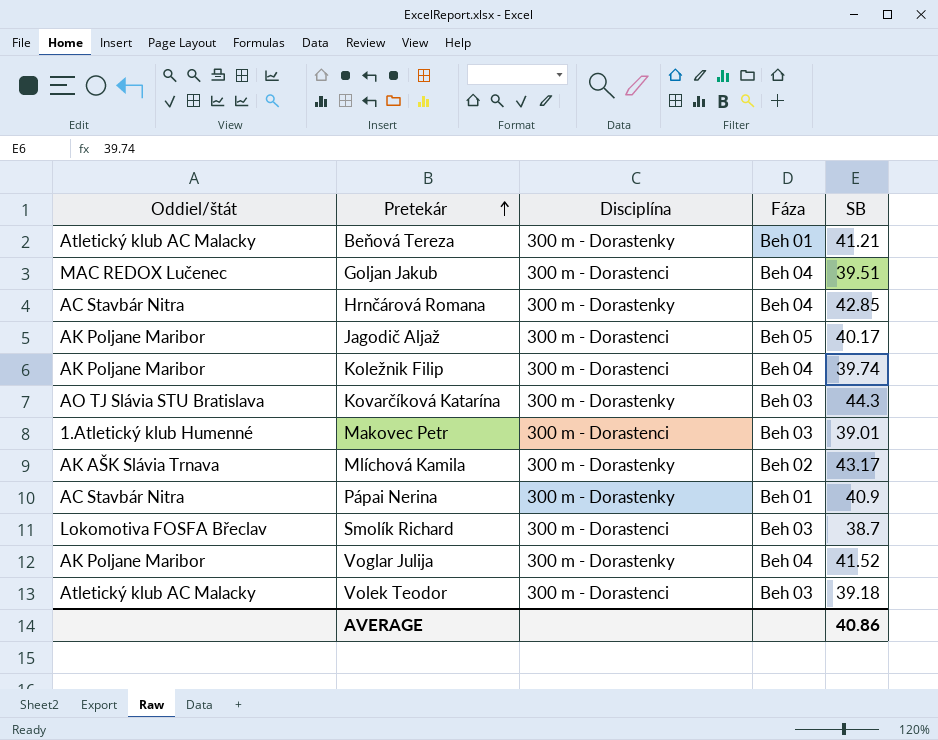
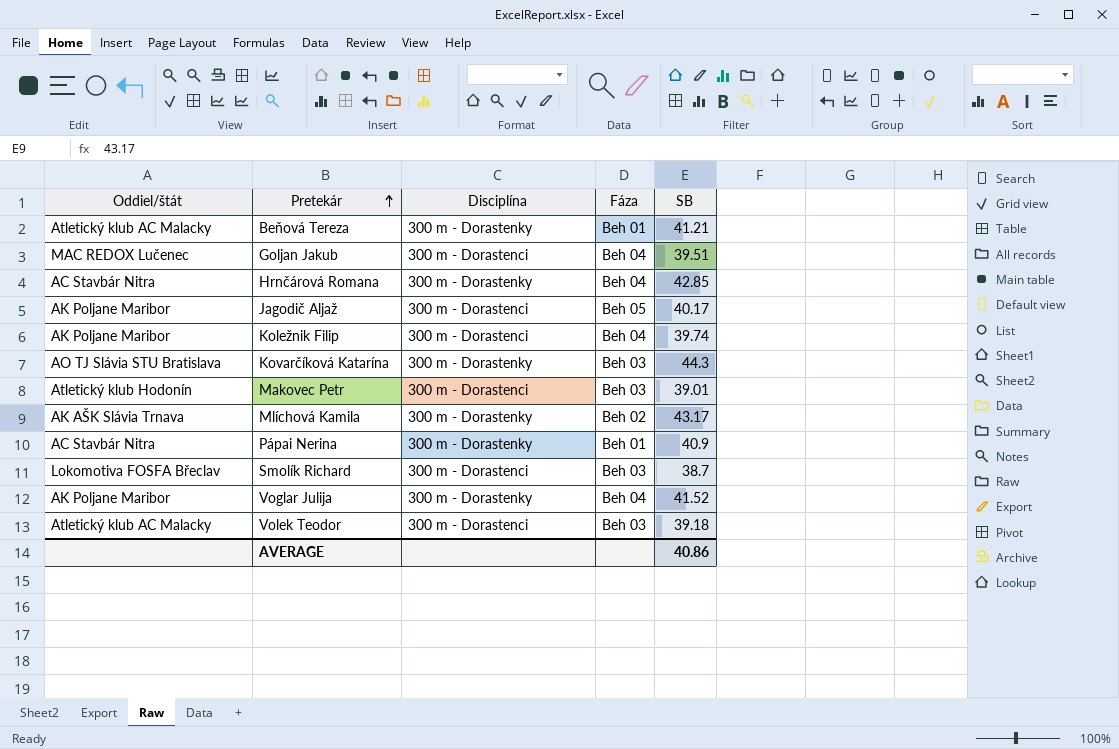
Makovec Petr | Oddiel/štát: 1.Atletický klub Humenné -> Atletický klub Hodonín

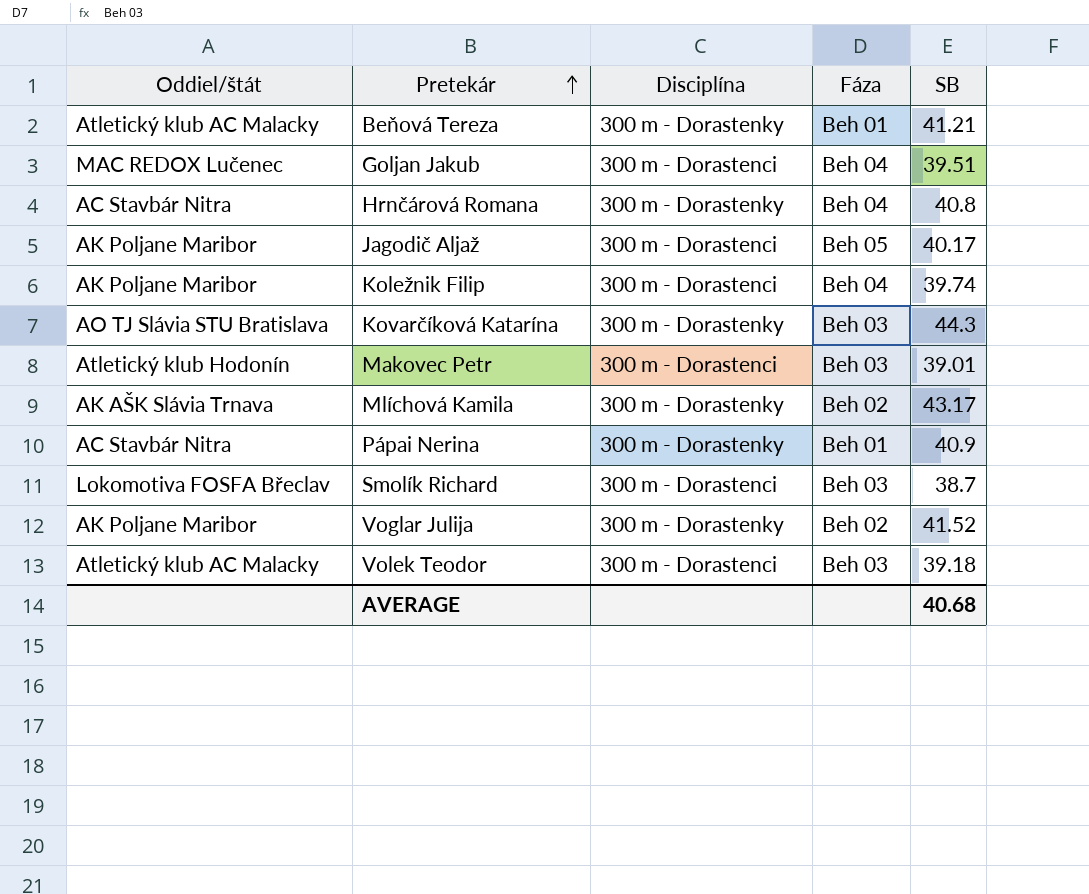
Hrnčárová Romana | SB: 42.85 -> 40.8
Voglar Julija | Fáza: Beh 04 -> Beh 02
AVERAGE | SB: 40.86 -> 40.68

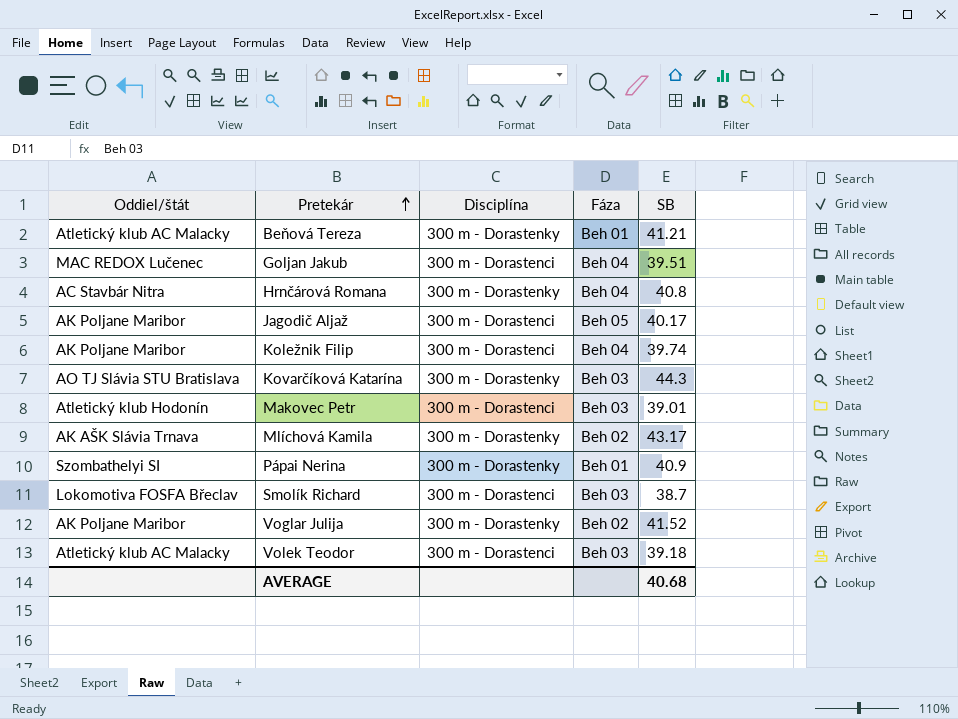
Pápai Nerina | Oddiel/štát: AC Stavbár Nitra -> Szombathelyi SI

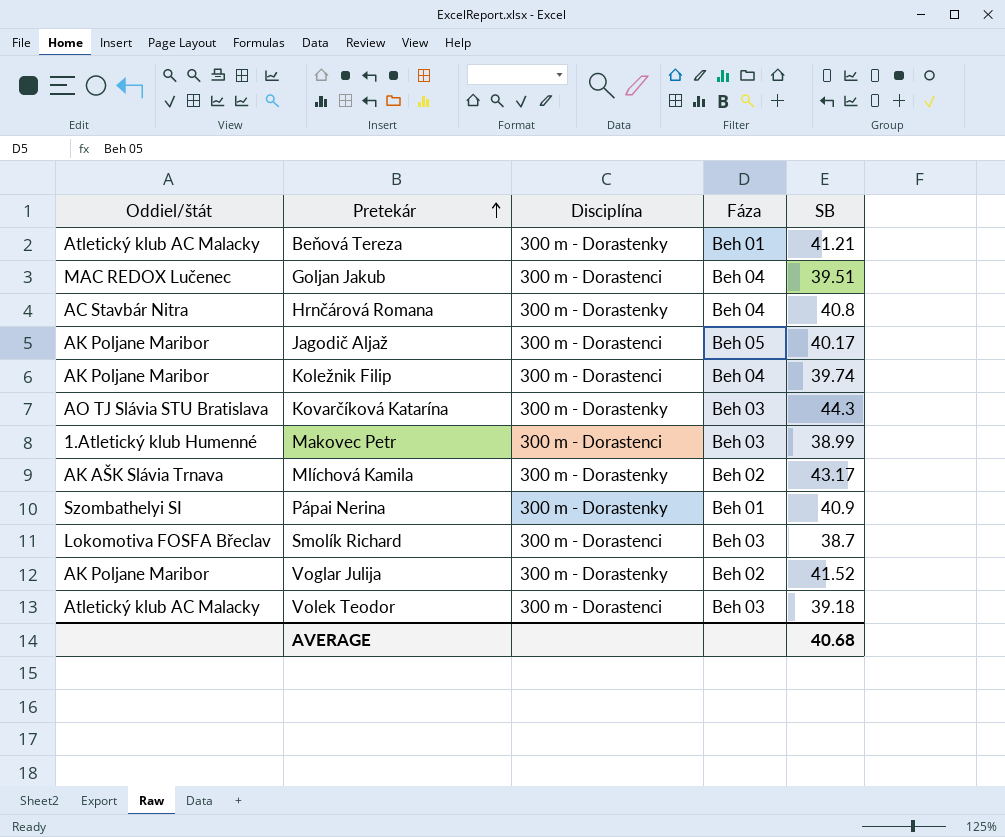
Makovec Petr | Oddiel/štát: Atletický klub Hodonín -> 1.Atletický klub Humenné
Makovec Petr | SB: 39.01 -> 38.99

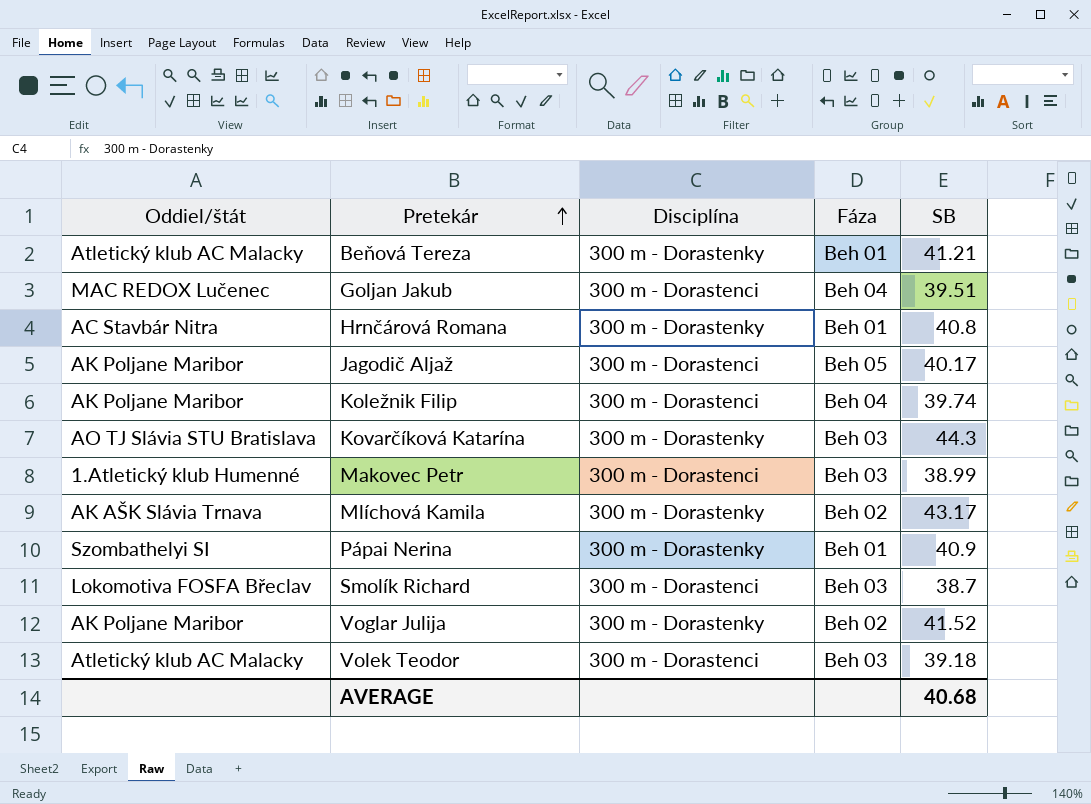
Hrnčárová Romana | Fáza: Beh 04 -> Beh 01

